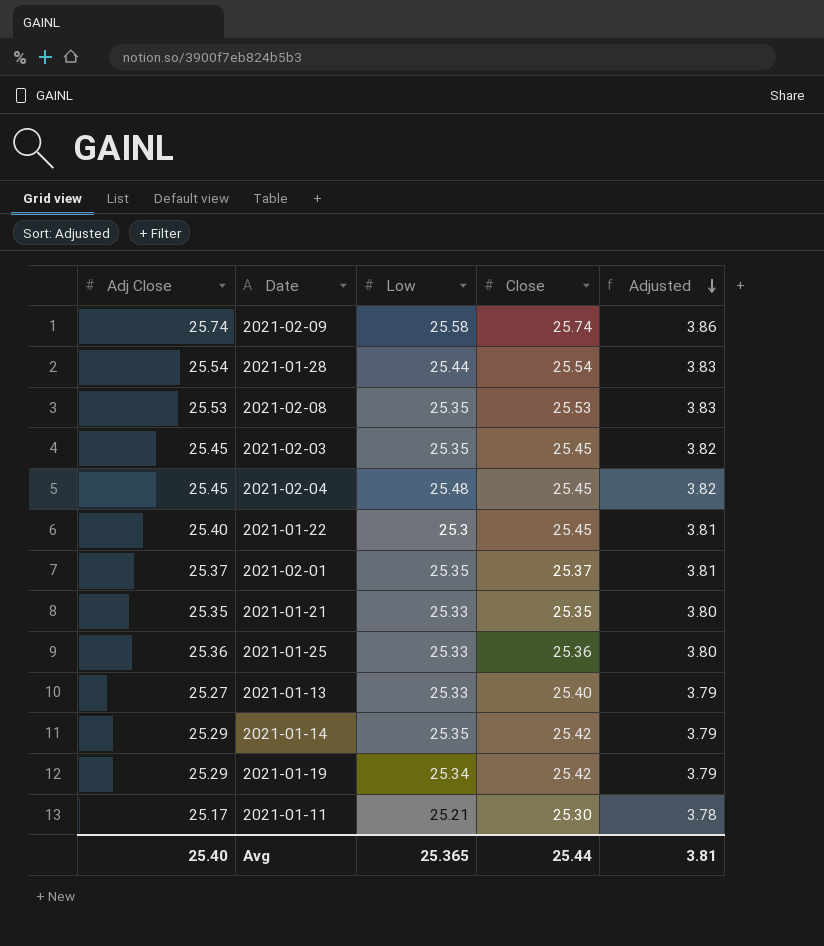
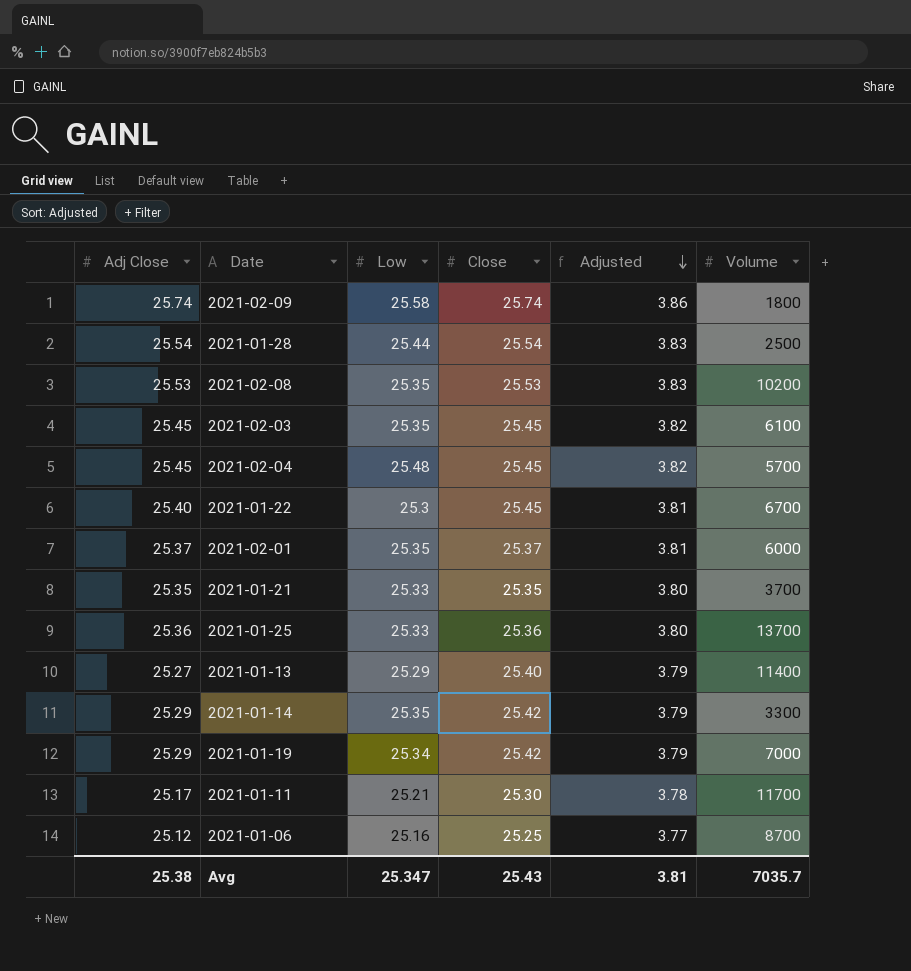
column Volume | position: none -> 6
2021-01-13 | Low: 25.33 -> 25.29
row 2021-01-06: none -> 25.12 | 25.16 | 25.25 | 3.77 | 8700
Avg | Adj Close: 25.40 -> 25.38
Avg | Low: 25.365 -> 25.347
Avg | Close: 25.44 -> 25.43

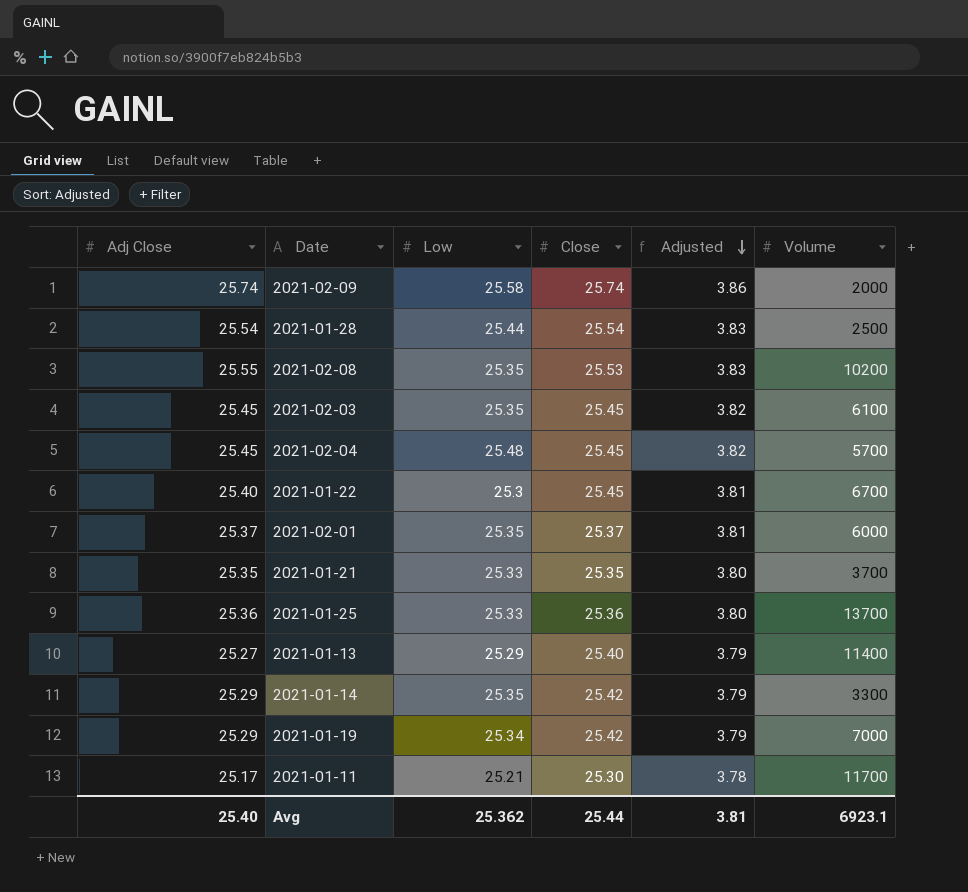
row 2021-01-06: 25.12 | 25.16 | 25.25 | 3.77 | 8700 -> none
2021-02-09 | Volume: 1800 -> 2000
2021-02-08 | Adj Close: 25.53 -> 25.55
Avg | Adj Close: 25.38 -> 25.40
Avg | Low: 25.347 -> 25.362
Avg | Close: 25.43 -> 25.44
Avg | Volume: 7035.7 -> 6923.1

